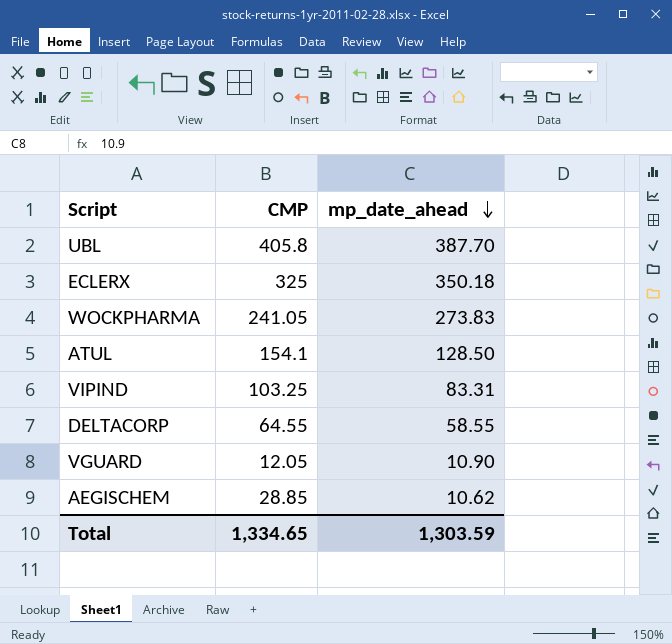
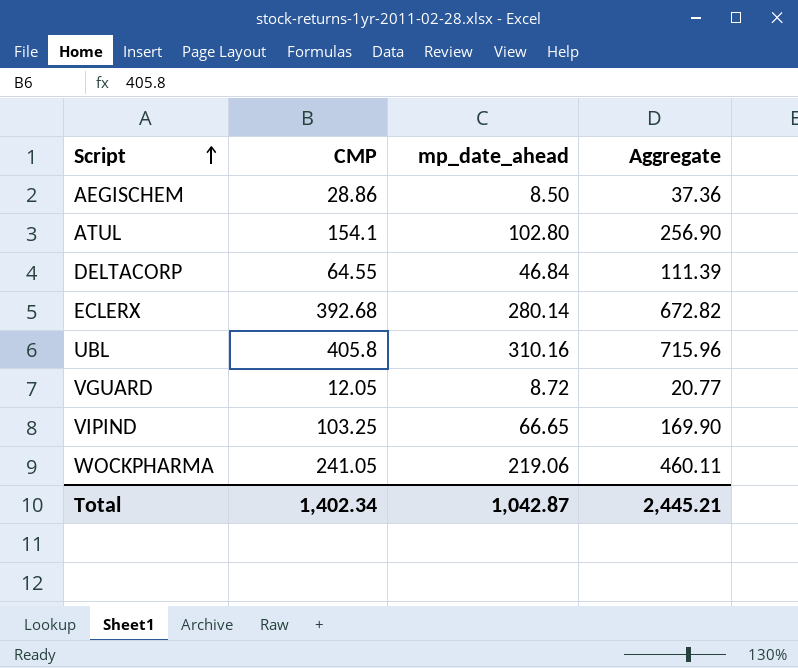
row order: mp_date_ahead descending -> Script ascending
column Aggregate | formula: none -> [CMP] + [mp_date_ahead]
AEGISCHEM | CMP: 28.85 -> 28.86
AEGISCHEM | mp_date_ahead: 10.62 -> 8.50
ATUL | mp_date_ahead: 128.50 -> 102.80
DELTACORP | mp_date_ahead: 58.55 -> 46.84
ECLERX | CMP: 325 -> 392.68
ECLERX | mp_date_ahead: 350.18 -> 280.14
UBL | mp_date_ahead: 387.70 -> 310.16
VGUARD | mp_date_ahead: 10.90 -> 8.72
VIPIND | mp_date_ahead: 83.31 -> 66.65
WOCKPHARMA | mp_date_ahead: 273.83 -> 219.06
Total | CMP: 1,334.65 -> 1,402.34
Total | mp_date_ahead: 1,303.59 -> 1,042.87

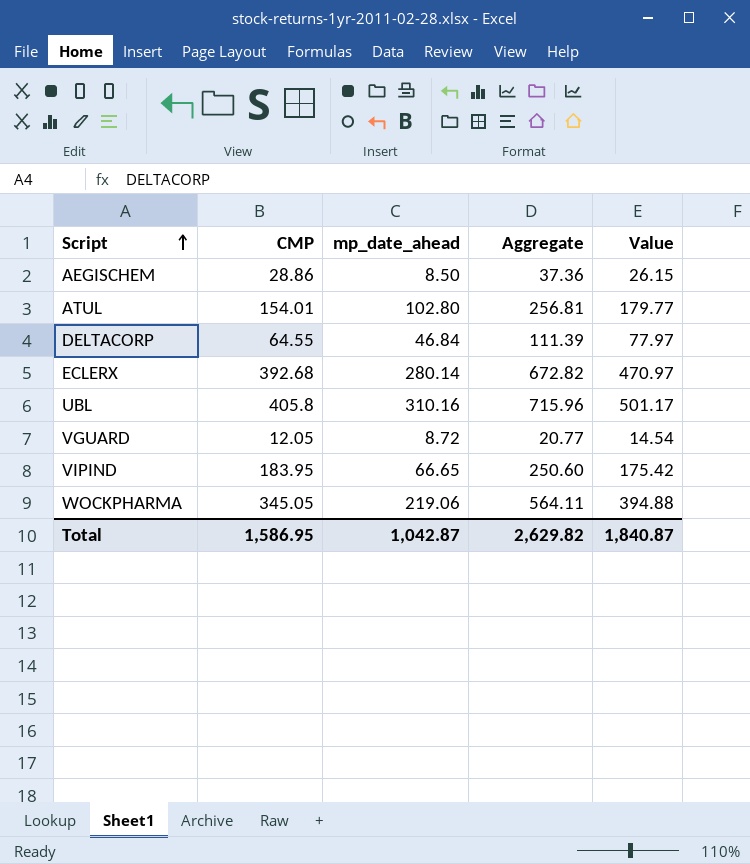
column Value | formula: none -> [Aggregate] * 0.7
ATUL | CMP: 154.1 -> 154.01
ATUL | Aggregate: 256.90 -> 256.81
VIPIND | CMP: 103.25 -> 183.95
VIPIND | Aggregate: 169.90 -> 250.60
WOCKPHARMA | CMP: 241.05 -> 345.05
WOCKPHARMA | Aggregate: 460.11 -> 564.11
Total | CMP: 1,402.34 -> 1,586.95
Total | Aggregate: 2,445.21 -> 2,629.82

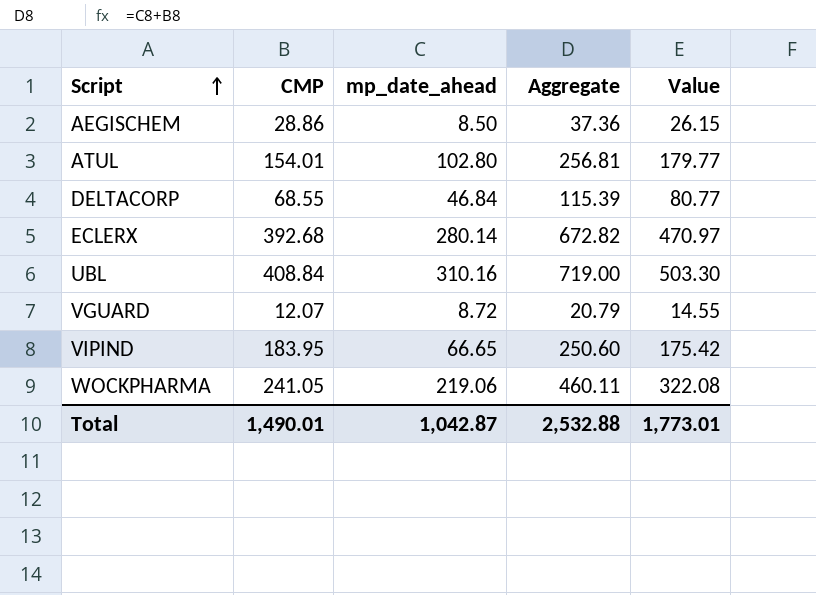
DELTACORP | CMP: 64.55 -> 68.55
DELTACORP | Aggregate: 111.39 -> 115.39
DELTACORP | Value: 77.97 -> 80.77
UBL | CMP: 405.8 -> 408.84
UBL | Aggregate: 715.96 -> 719.00
UBL | Value: 501.17 -> 503.30
VGUARD | CMP: 12.05 -> 12.07
VGUARD | Aggregate: 20.77 -> 20.79
VGUARD | Value: 14.54 -> 14.55
WOCKPHARMA | CMP: 345.05 -> 241.05
WOCKPHARMA | Aggregate: 564.11 -> 460.11
WOCKPHARMA | Value: 394.88 -> 322.08
Total | CMP: 1,586.95 -> 1,490.01
Total | Aggregate: 2,629.82 -> 2,532.88
Total | Value: 1,840.87 -> 1,773.01

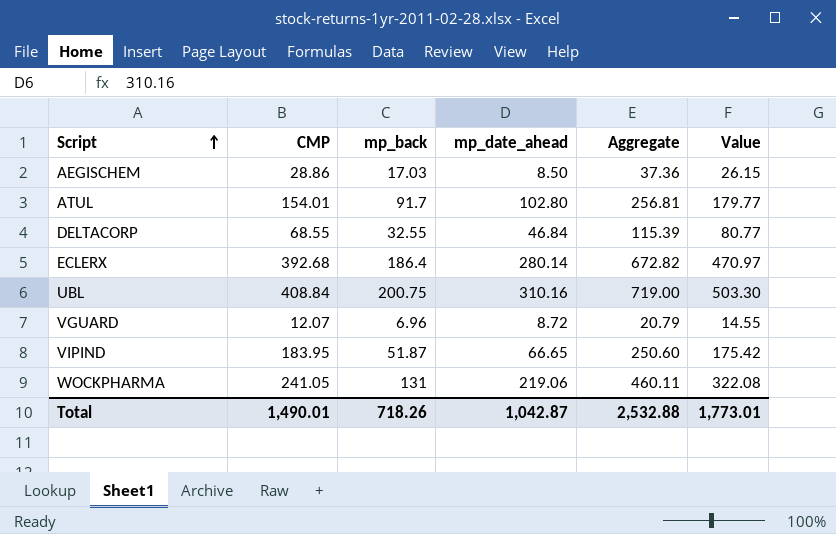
column mp_back | position: none -> 3

